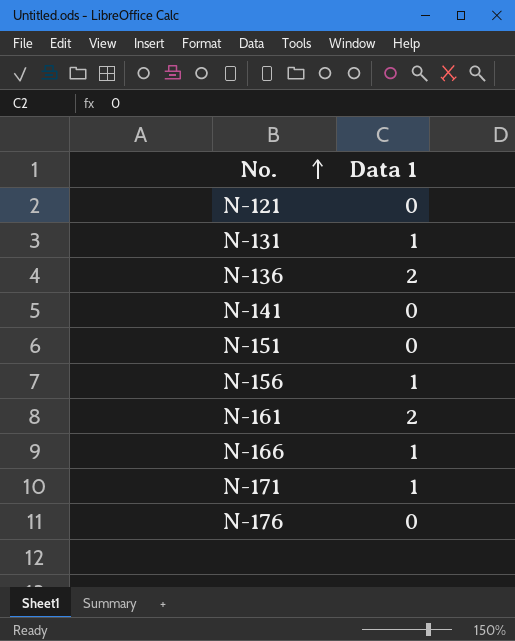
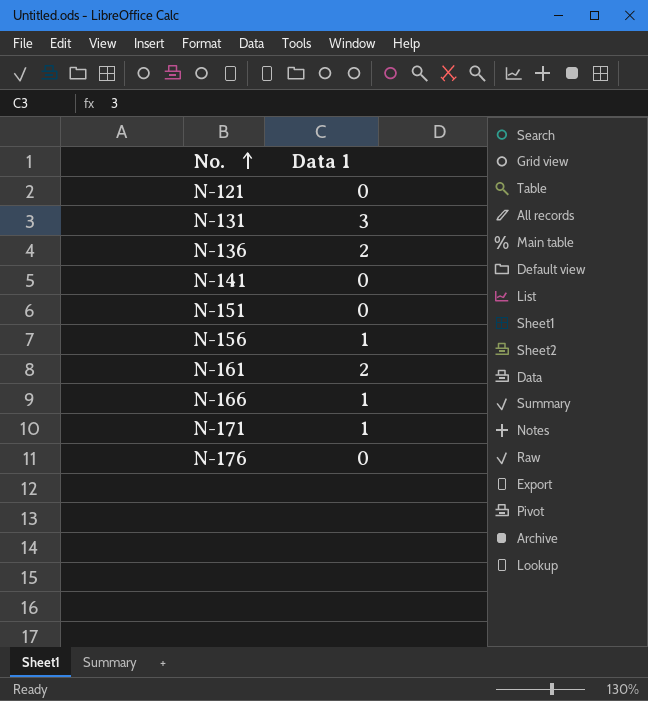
N-131 | Data 1: 1 -> 3

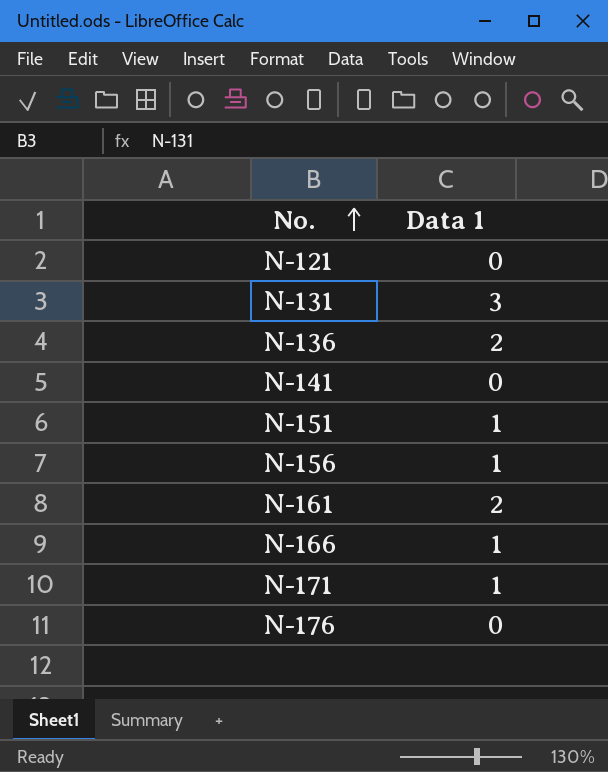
N-151 | Data 1: 0 -> 1

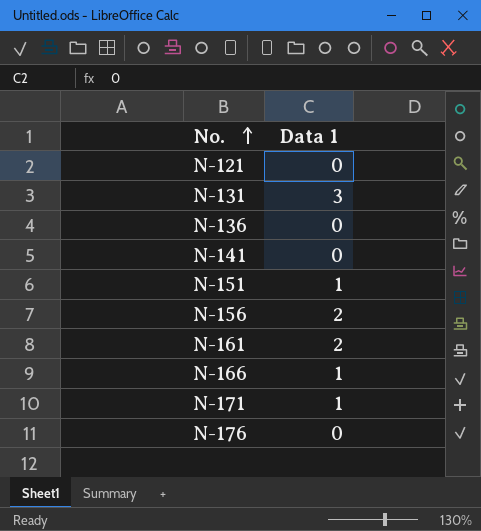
N-136 | Data 1: 2 -> 0
N-156 | Data 1: 1 -> 2

